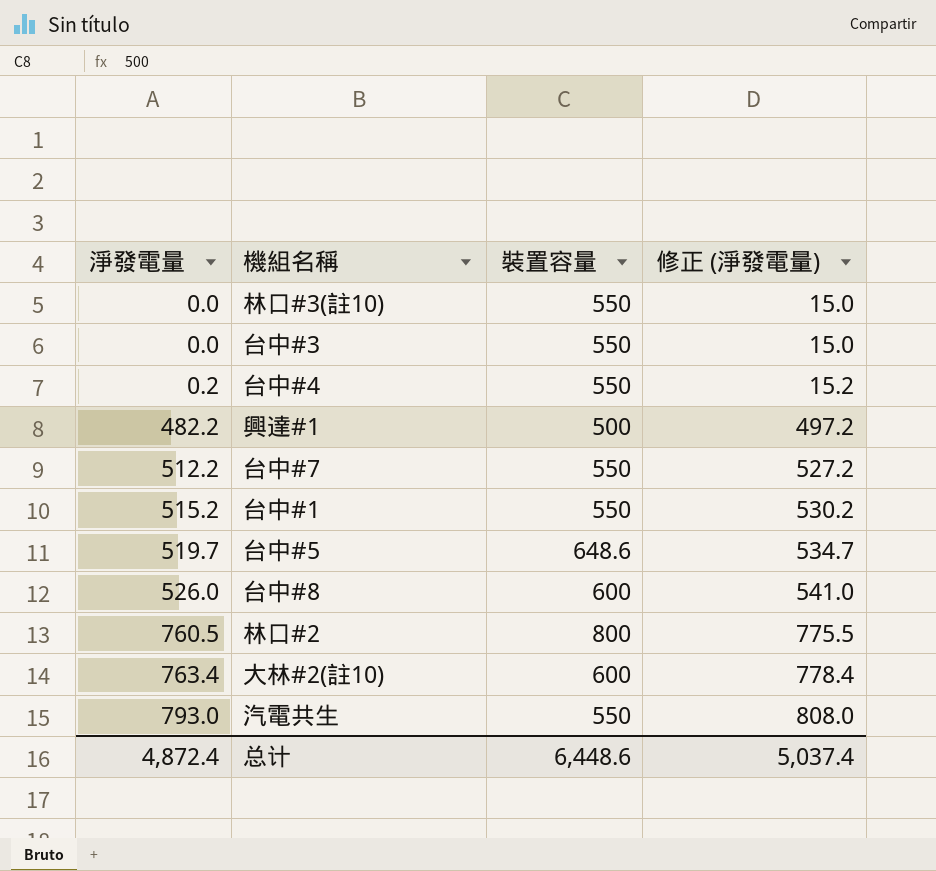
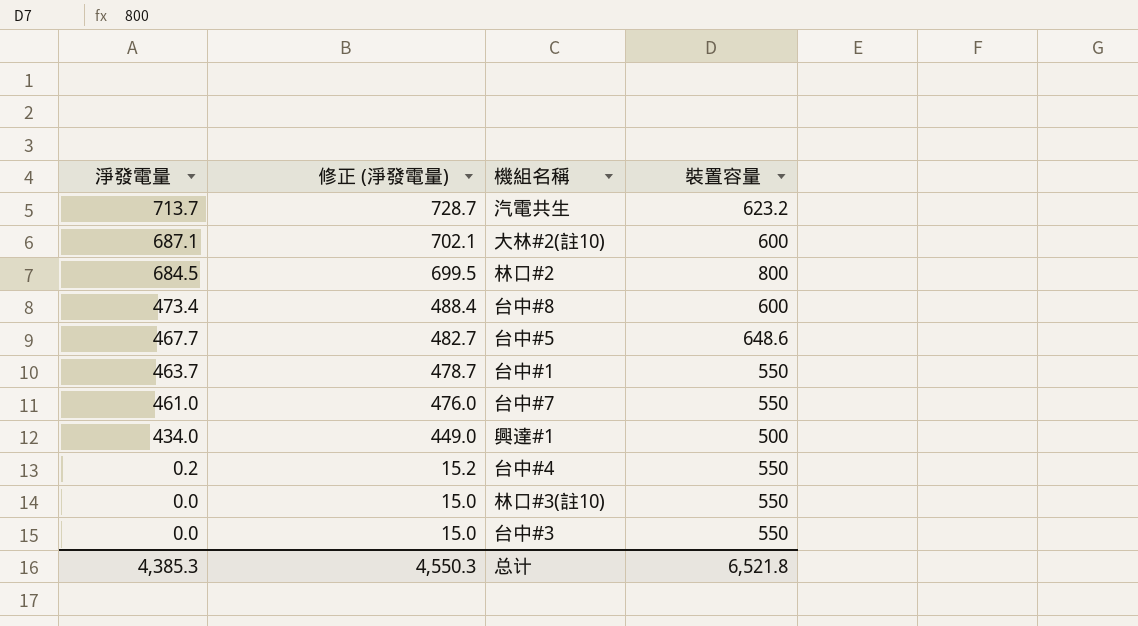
row order: 淨發電量 ascending -> 淨發電量 descending
column 修正 (淨發電量) | position: 4 -> 2
汽電共生 | 淨發電量: 793.0 -> 713.7
汽電共生 | 修正 (淨發電量): 808.0 -> 728.7
汽電共生 | 裝置容量: 550 -> 623.2
大林#2(註10) | 淨發電量: 763.4 -> 687.1
大林#2(註10) | 修正 (淨發電量): 778.4 -> 702.1
林口#2 | 淨發電量: 760.5 -> 684.5
林口#2 | 修正 (淨發電量): 775.5 -> 699.5
台中#8 | 淨發電量: 526.0 -> 473.4
台中#8 | 修正 (淨發電量): 541.0 -> 488.4
台中#5 | 淨發電量: 519.7 -> 467.7
台中#5 | 修正 (淨發電量): 534.7 -> 482.7
台中#1 | 淨發電量: 515.2 -> 463.7
台中#1 | 修正 (淨發電量): 530.2 -> 478.7
台中#7 | 淨發電量: 512.2 -> 461.0
台中#7 | 修正 (淨發電量): 527.2 -> 476.0
興達#1 | 淨發電量: 482.2 -> 434.0
興達#1 | 修正 (淨發電量): 497.2 -> 449.0
总计 | 淨發電量: 4,872.4 -> 4,385.3
总计 | 修正 (淨發電量): 5,037.4 -> 4,550.3
总计 | 裝置容量: 6,448.6 -> 6,521.8

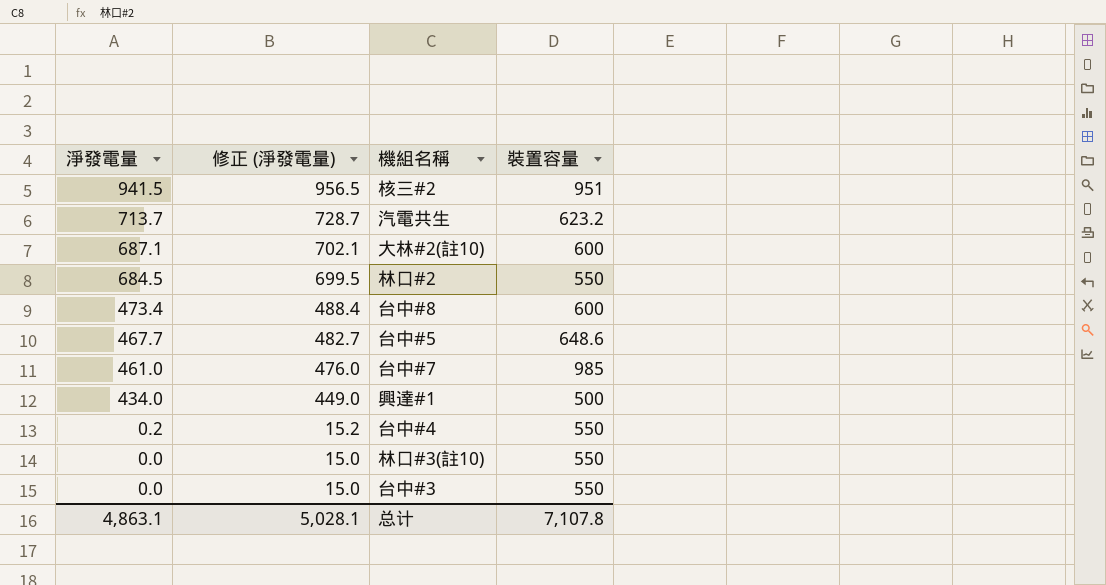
row 台中#1: 463.7 | 478.7 | 550 -> none
row 核三#2: none -> 941.5 | 956.5 | 951
林口#2 | 裝置容量: 800 -> 550
台中#7 | 裝置容量: 550 -> 985
总计 | 淨發電量: 4,385.3 -> 4,863.1
总计 | 修正 (淨發電量): 4,550.3 -> 5,028.1
总计 | 裝置容量: 6,521.8 -> 7,107.8

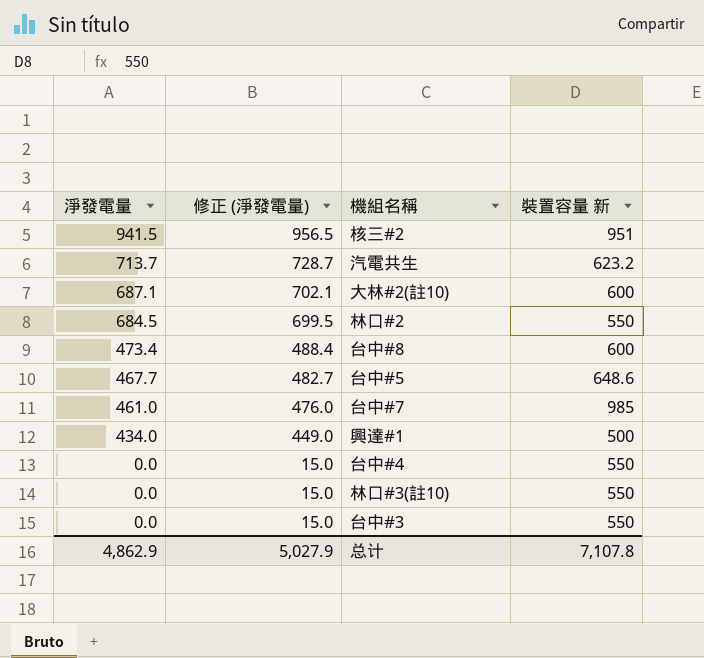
column name: 裝置容量 -> 裝置容量 新
台中#4 | 淨發電量: 0.2 -> 0.0
台中#4 | 修正 (淨發電量): 15.2 -> 15.0
总计 | 淨發電量: 4,863.1 -> 4,862.9
总计 | 修正 (淨發電量): 5,028.1 -> 5,027.9

